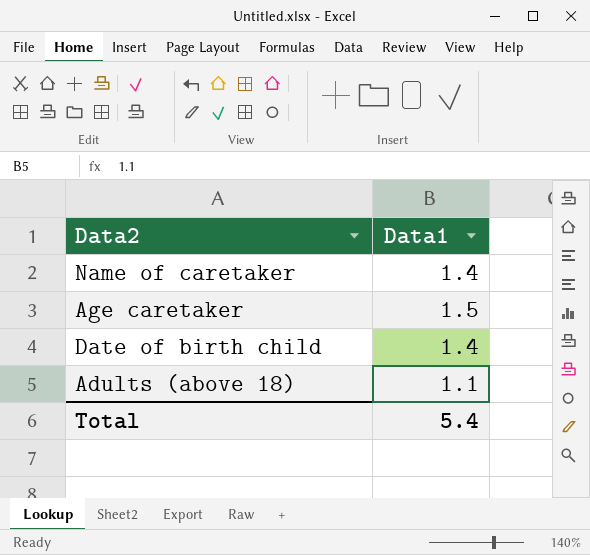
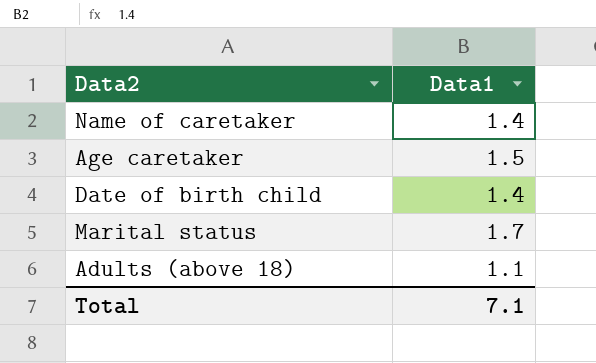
row Marital status: none -> 1.7
Total | Data1: 5.4 -> 7.1

